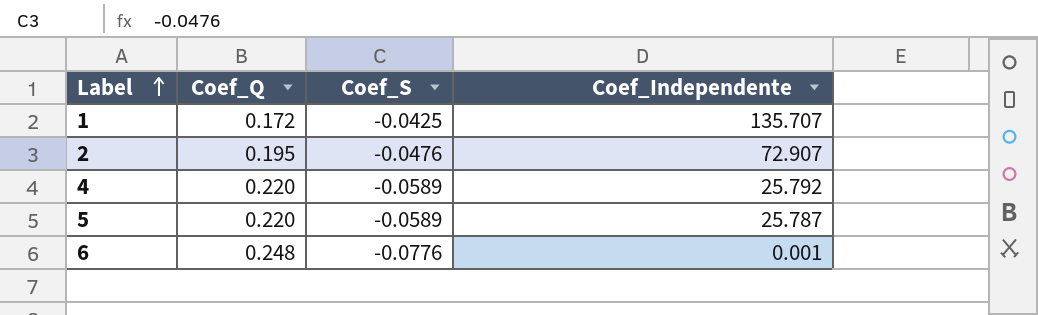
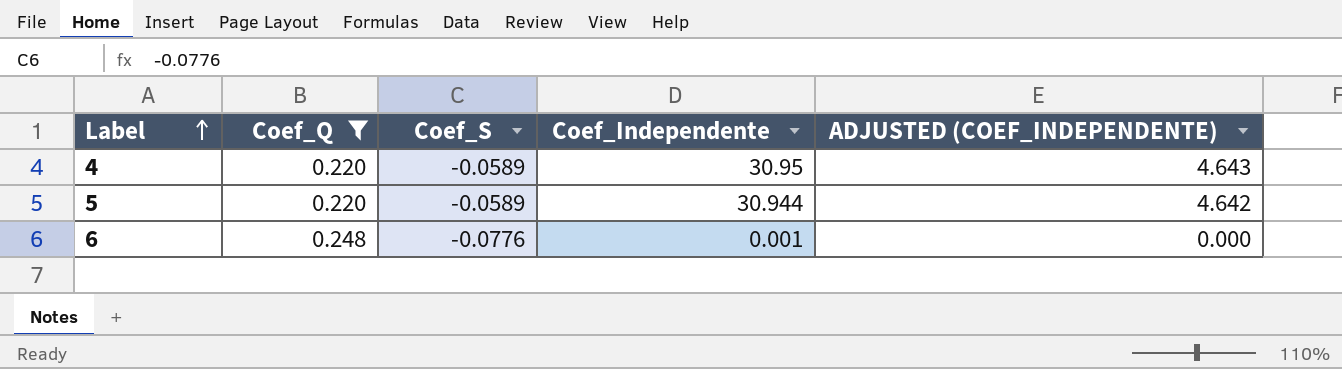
filter: none -> Coef_Q >= 0.220
column ADJUSTED (COEF_INDEPENDENTE) | formula: none -> [Coef_Independente] * 0.15
4 | Coef_Independente: 25.792 -> 30.95
5 | Coef_Independente: 25.787 -> 30.944

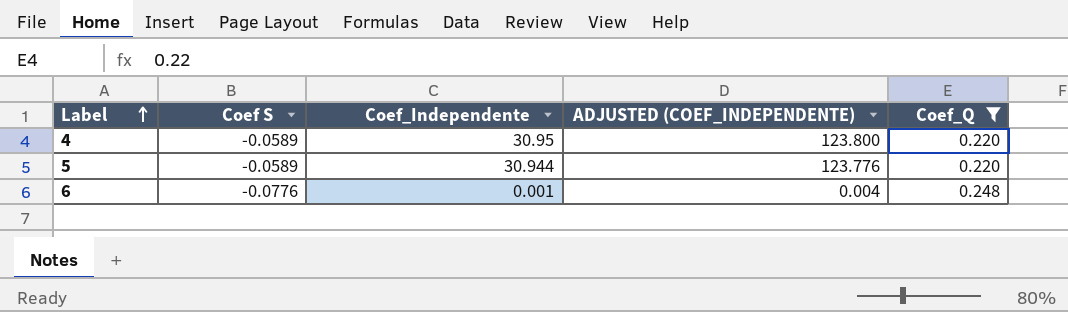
column name: Coef_S -> Coef S
column ADJUSTED (COEF_INDEPENDENTE) | formula: [Coef_Independente] * 0.15 -> [Coef_Independente] * 4
column Coef_Q | position: 2 -> 5

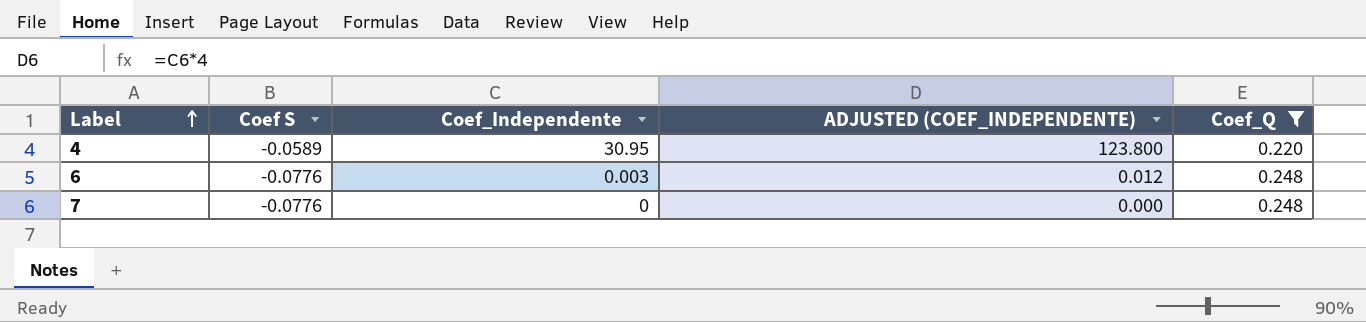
row 5: -0.0589 | 30.944 | 123.776 | 0.220 -> none
6 | Coef_Independente: 0.001 -> 0.003
6 | ADJUSTED (COEF_INDEPENDENTE): 0.004 -> 0.012
row 7: none -> -0.0776 | 0 | 0.000 | 0.248

